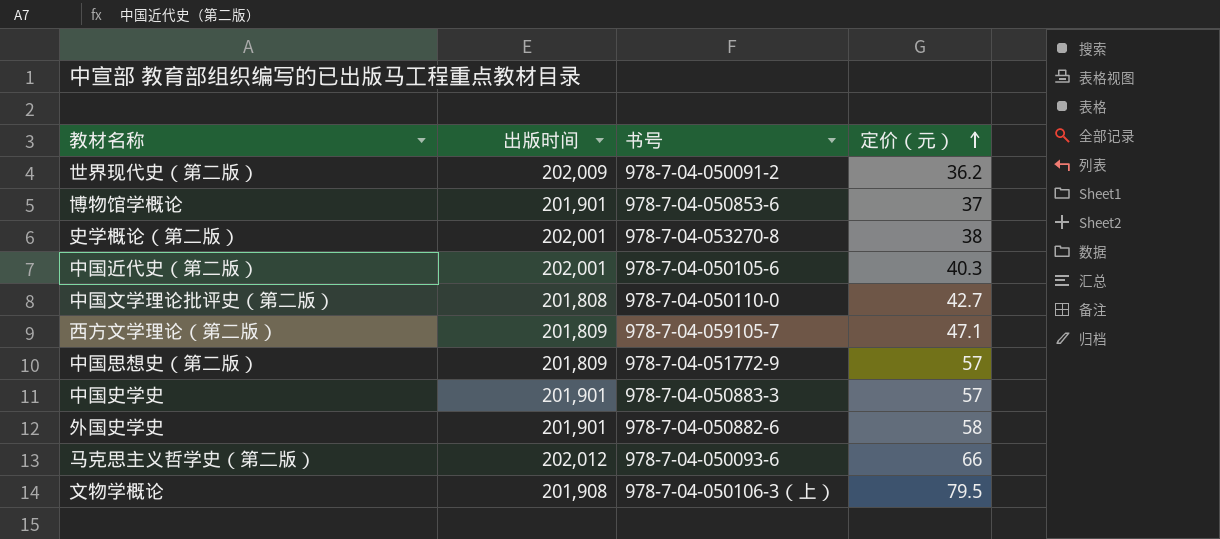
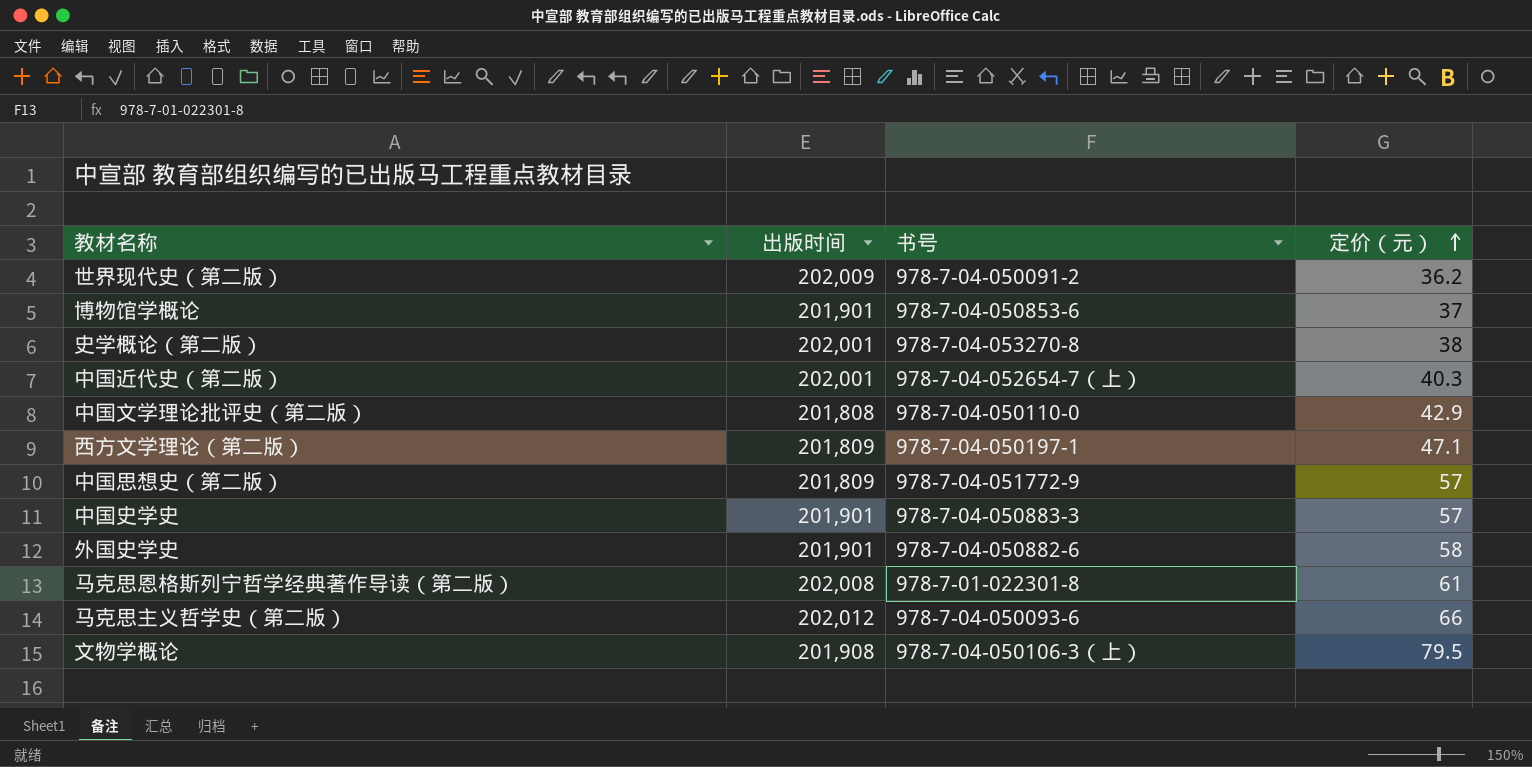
中国近代史（第二版） | 书号: 978-7-04-050105-6 -> 978-7-04-052654-7（上）
中国文学理论批评史（第二版） | 定价（元）: 42.7 -> 42.9
西方文学理论（第二版） | 书号: 978-7-04-059105-7 -> 978-7-04-050197-1
row 马克思恩格斯列宁哲学经典著作导读（第二版）: none -> 202,008 | 978-7-01-022301-8 | 61

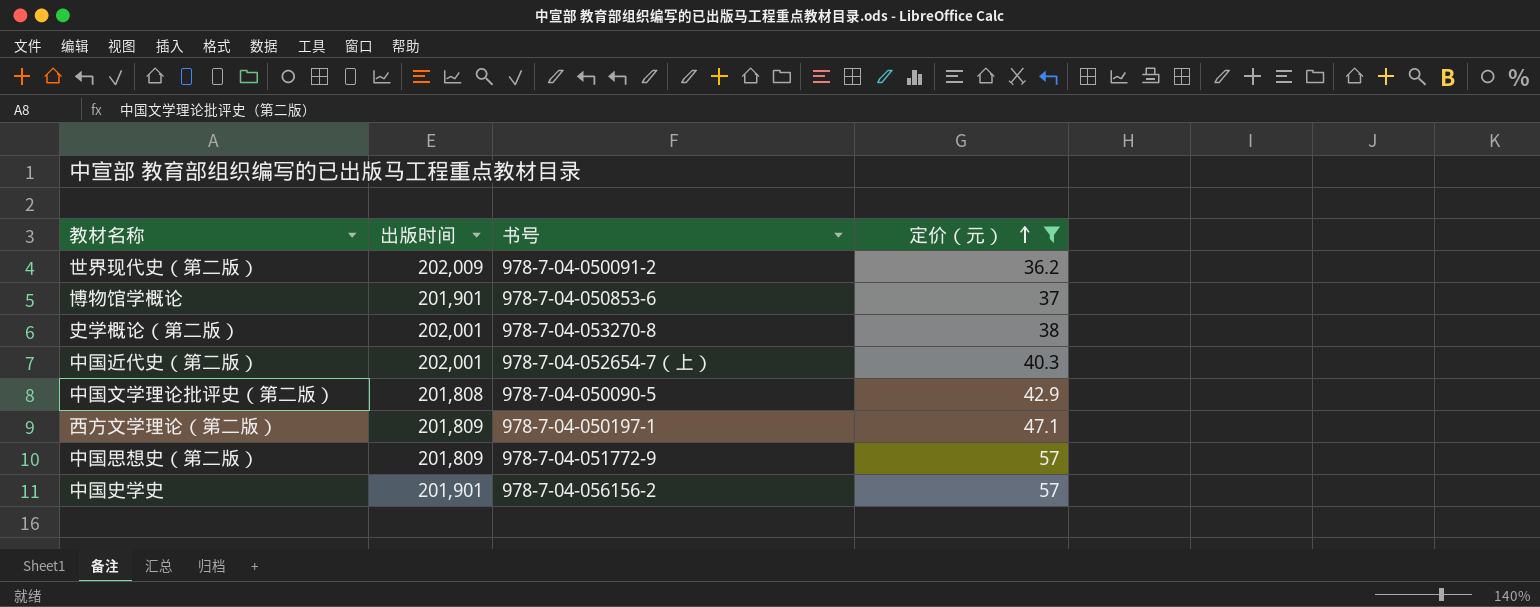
filter: none -> 定价（元） <= 57
中国文学理论批评史（第二版） | 书号: 978-7-04-050110-0 -> 978-7-04-050090-5
中国史学史 | 书号: 978-7-04-050883-3 -> 978-7-04-056156-2

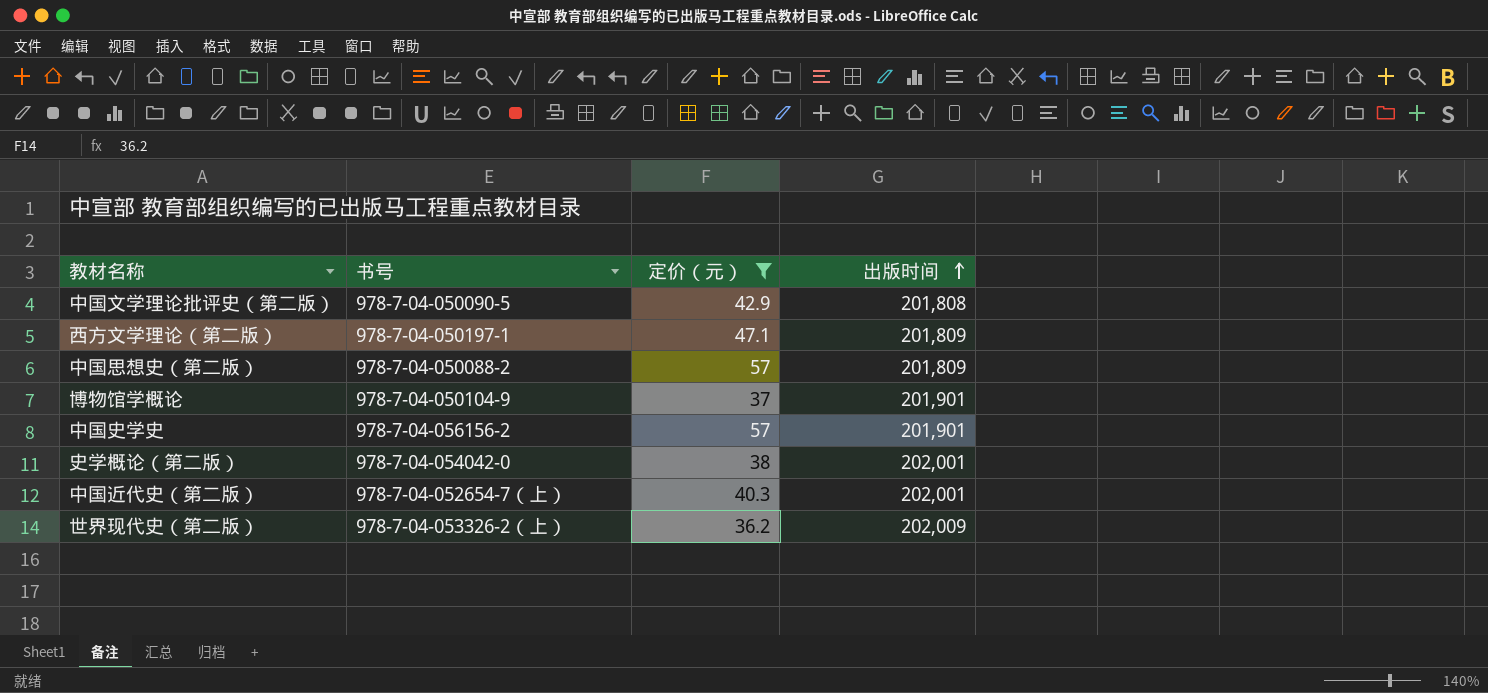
row order: 定价（元） ascending -> 出版时间 ascending
column 出版时间 | position: 2 -> 4
中国思想史（第二版） | 书号: 978-7-04-051772-9 -> 978-7-04-050088-2
博物馆学概论 | 书号: 978-7-04-050853-6 -> 978-7-04-050104-9
史学概论（第二版） | 书号: 978-7-04-053270-8 -> 978-7-04-054042-0
世界现代史（第二版） | 书号: 978-7-04-050091-2 -> 978-7-04-053326-2（上）

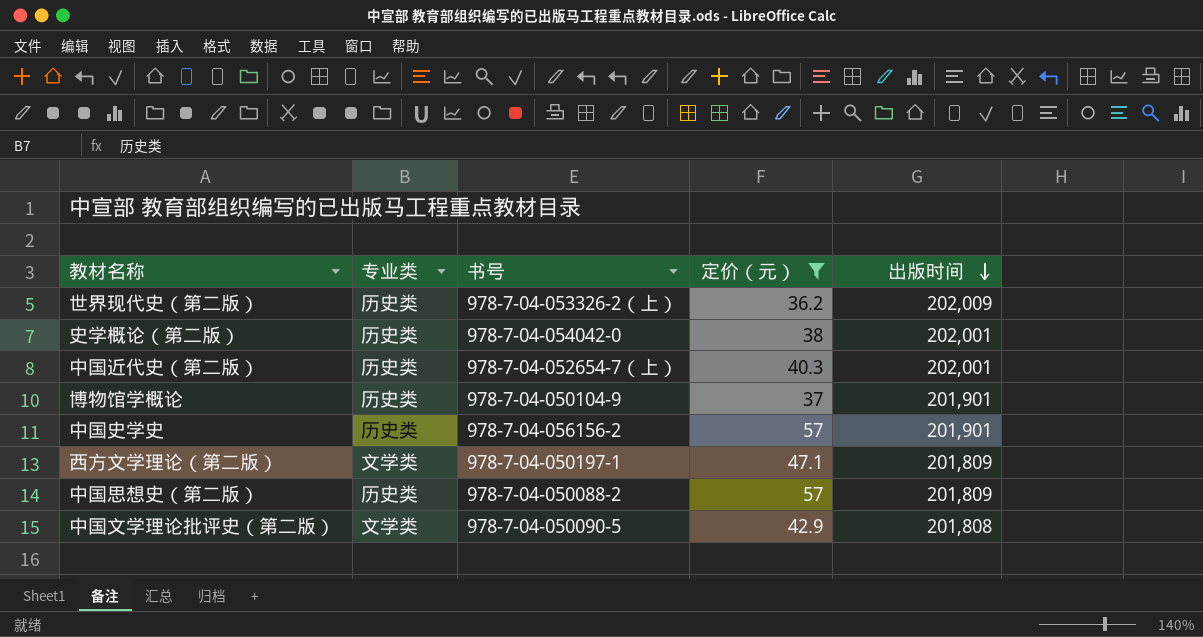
row order: 出版时间 ascending -> 出版时间 descending
column 专业类 | position: none -> 2

